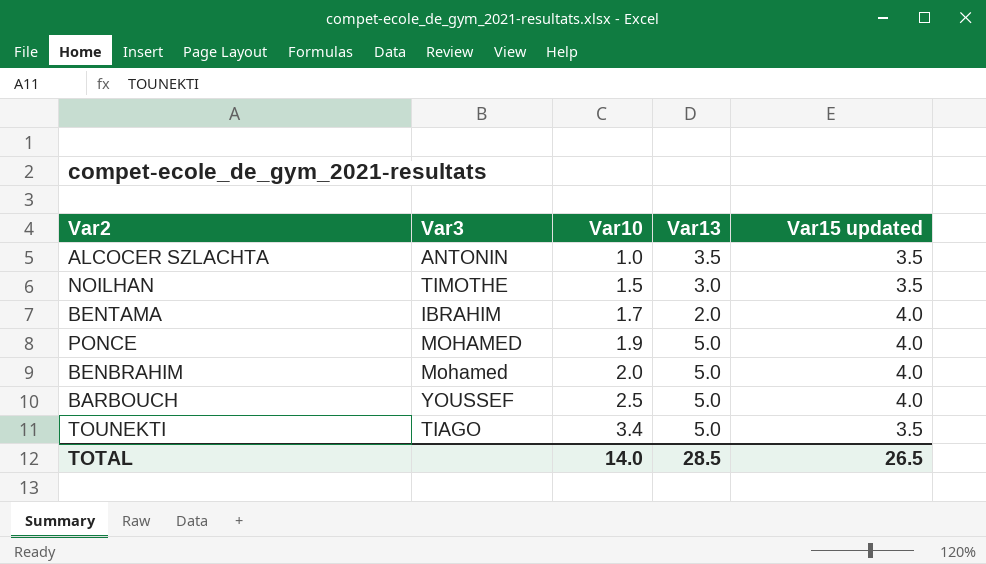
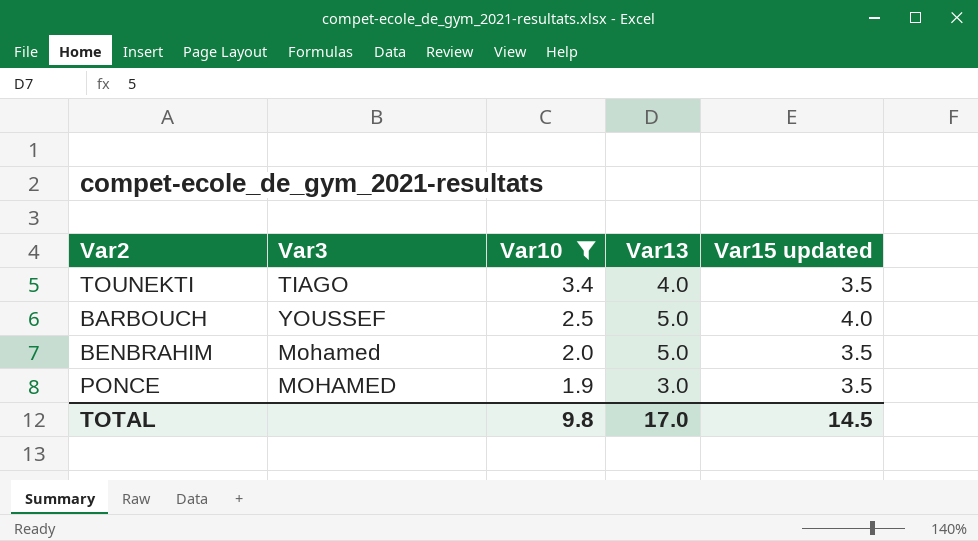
filter: none -> Var10 >= 1.9
row order: Var10 ascending -> Var10 descending
TOUNEKTI | Var13: 5.0 -> 4.0
BENBRAHIM | Var15 updated: 4.0 -> 3.5
PONCE | Var13: 5.0 -> 3.0
PONCE | Var15 updated: 4.0 -> 3.5
TOTAL | Var10: 14.0 -> 9.8
TOTAL | Var13: 28.5 -> 17.0
TOTAL | Var15 updated: 26.5 -> 14.5

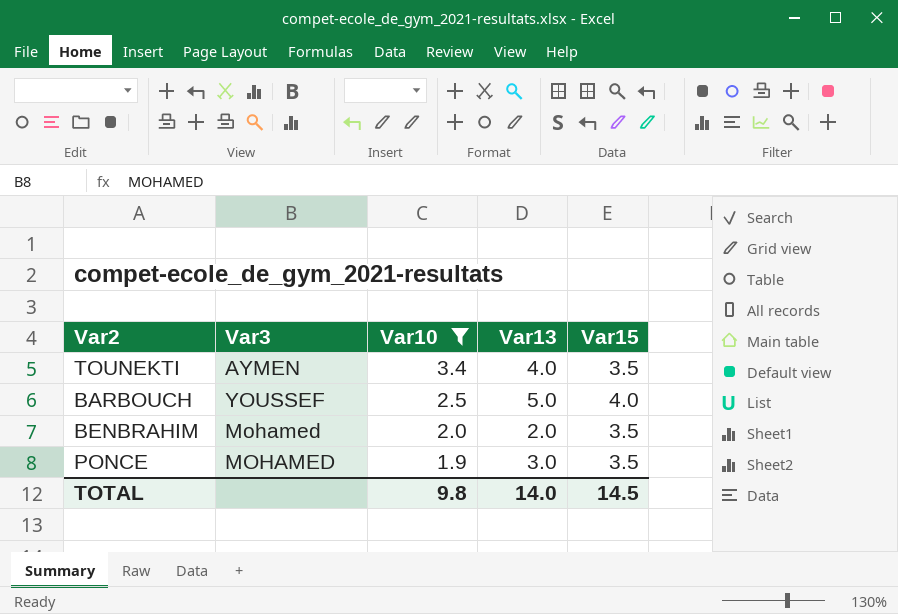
column name: Var15 updated -> Var15
TOUNEKTI | Var3: TIAGO -> AYMEN
BENBRAHIM | Var13: 5.0 -> 2.0
TOTAL | Var13: 17.0 -> 14.0

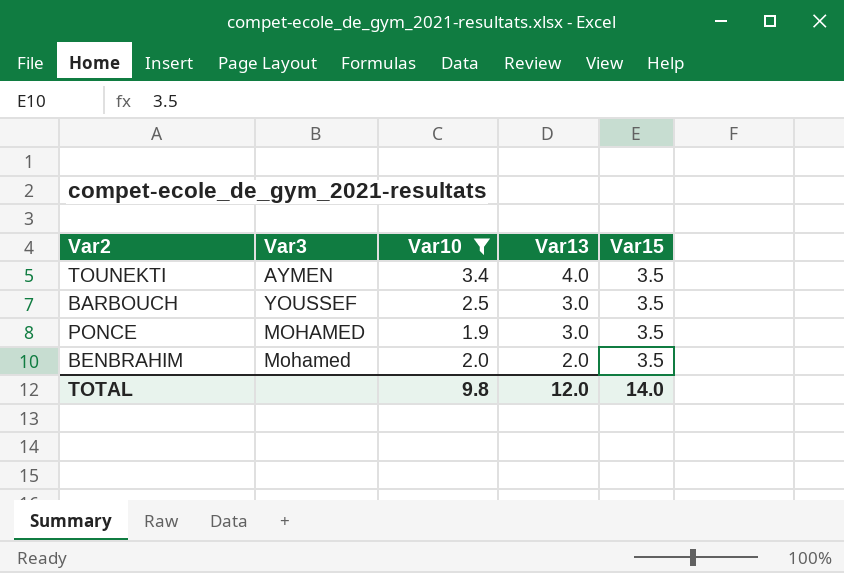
row order: Var10 descending -> Var13 descending
BARBOUCH | Var13: 5.0 -> 3.0
BARBOUCH | Var15: 4.0 -> 3.5
TOTAL | Var13: 14.0 -> 12.0
TOTAL | Var15: 14.5 -> 14.0

